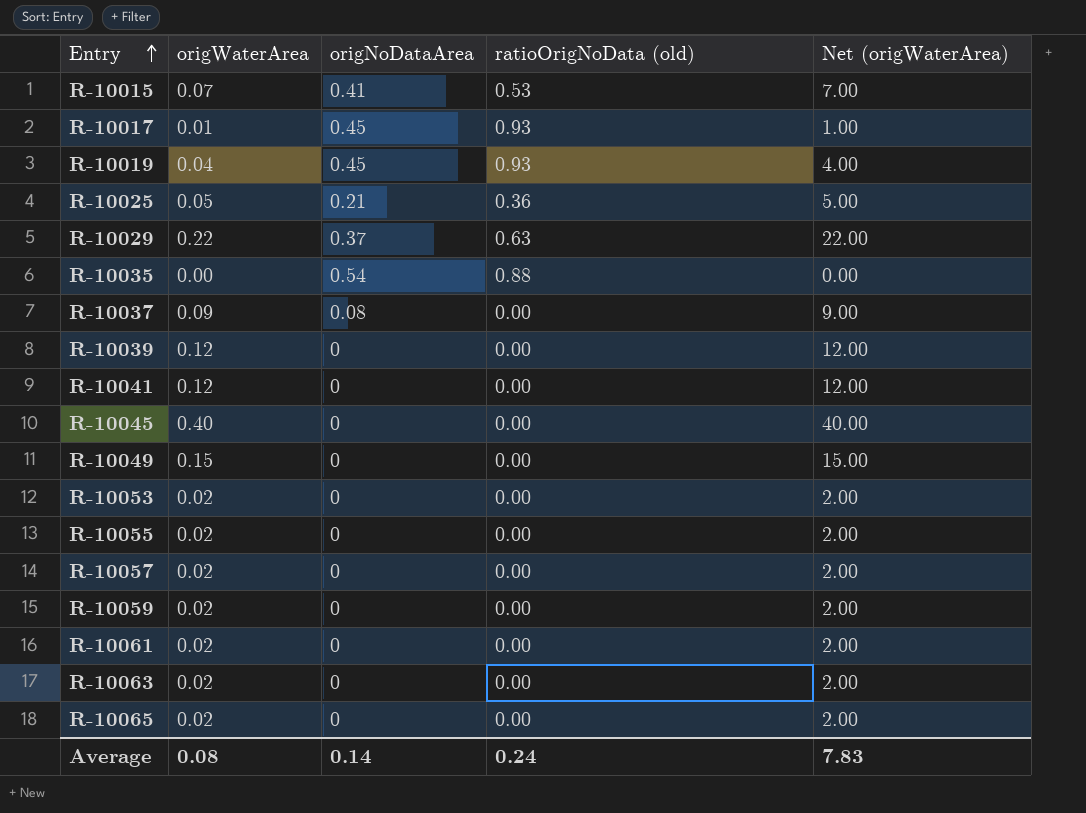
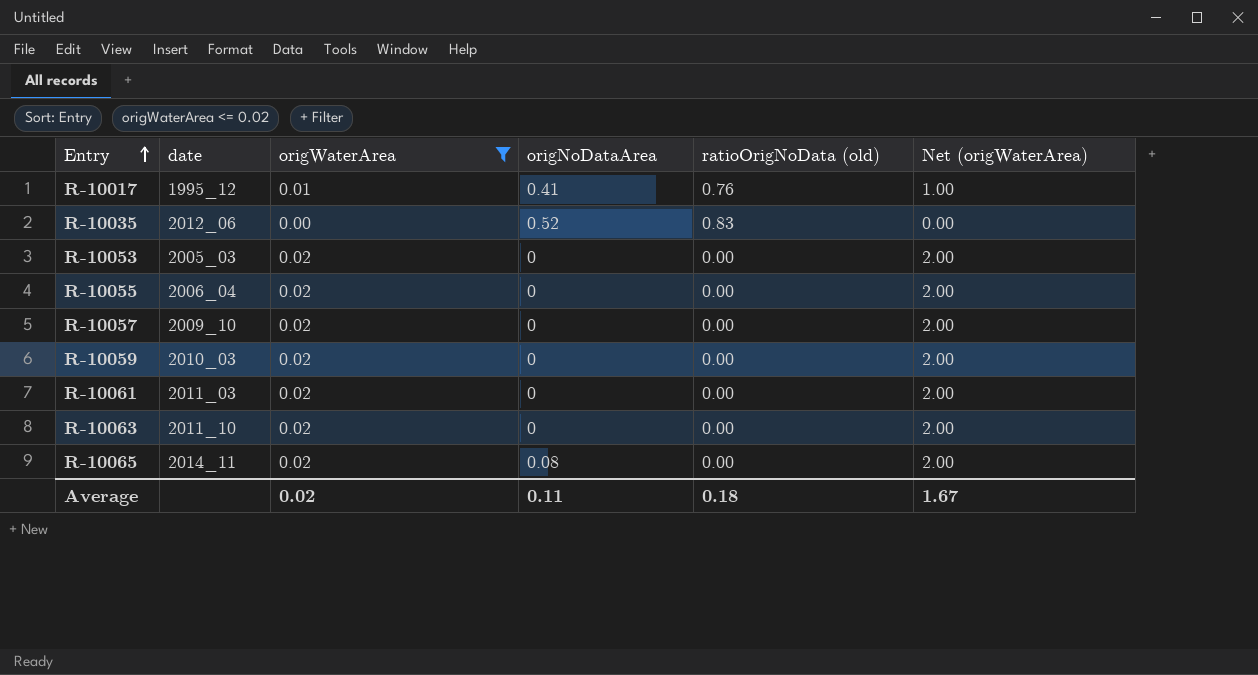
filter: none -> origWaterArea <= 0.02
column date | position: none -> 2
R-10017 | origNoDataArea: 0.45 -> 0.41
R-10017 | ratioOrigNoData (old): 0.93 -> 0.76
R-10035 | origNoDataArea: 0.54 -> 0.52
R-10035 | ratioOrigNoData (old): 0.88 -> 0.83
R-10065 | origNoDataArea: 0 -> 0.08
Average | origWaterArea: 0.08 -> 0.02
Average | origNoDataArea: 0.14 -> 0.11
Average | ratioOrigNoData (old): 0.24 -> 0.18
Average | Net (origWaterArea): 7.83 -> 1.67

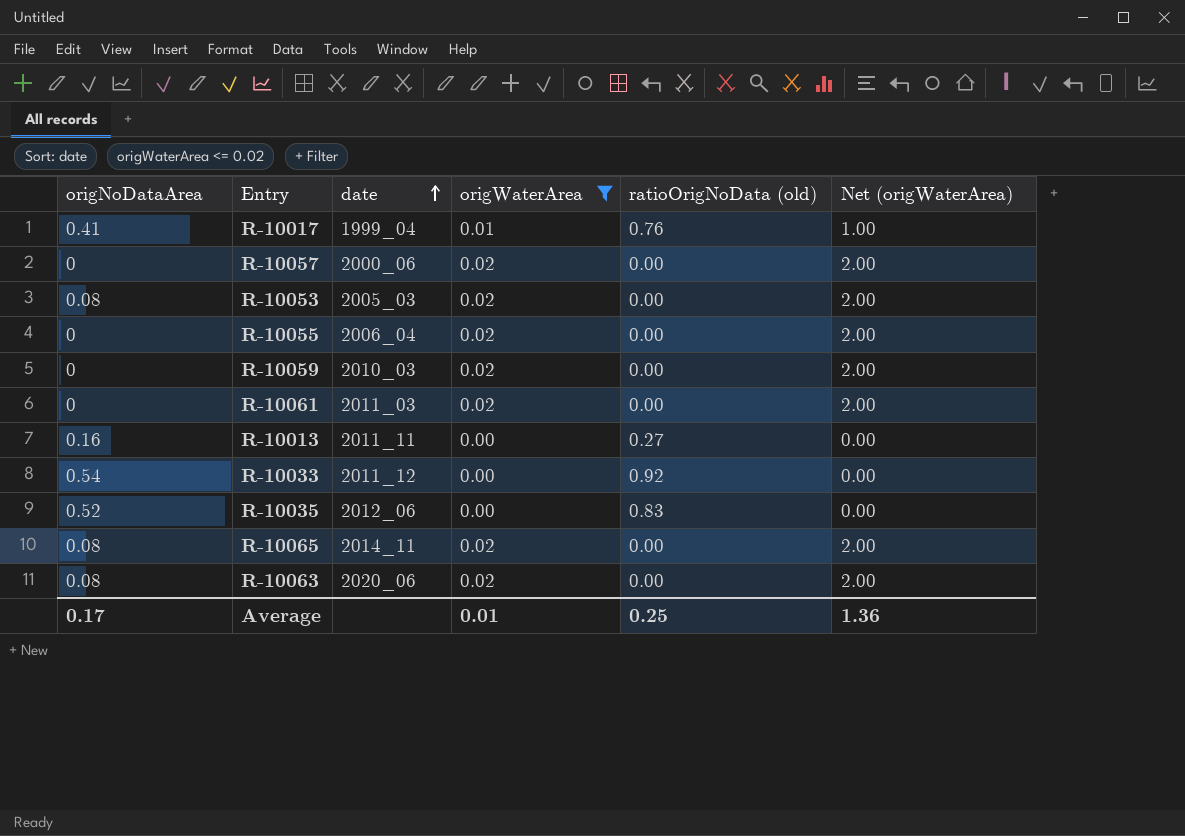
row order: Entry ascending -> date ascending
column origNoDataArea | position: 4 -> 1
R-10017 | date: 1995_12 -> 1999_04
R-10057 | date: 2009_10 -> 2000_06
R-10053 | origNoDataArea: 0 -> 0.08
row R-10013: none -> 0.16 | 2011_11 | 0.00 | 0.27 | 0.00
row R-10033: none -> 0.54 | 2011_12 | 0.00 | 0.92 | 0.00
R-10063 | origNoDataArea: 0 -> 0.08
R-10063 | date: 2011_10 -> 2020_06
Average | origNoDataArea: 0.11 -> 0.17
Average | origWaterArea: 0.02 -> 0.01
Average | ratioOrigNoData (old): 0.18 -> 0.25
Average | Net (origWaterArea): 1.67 -> 1.36

